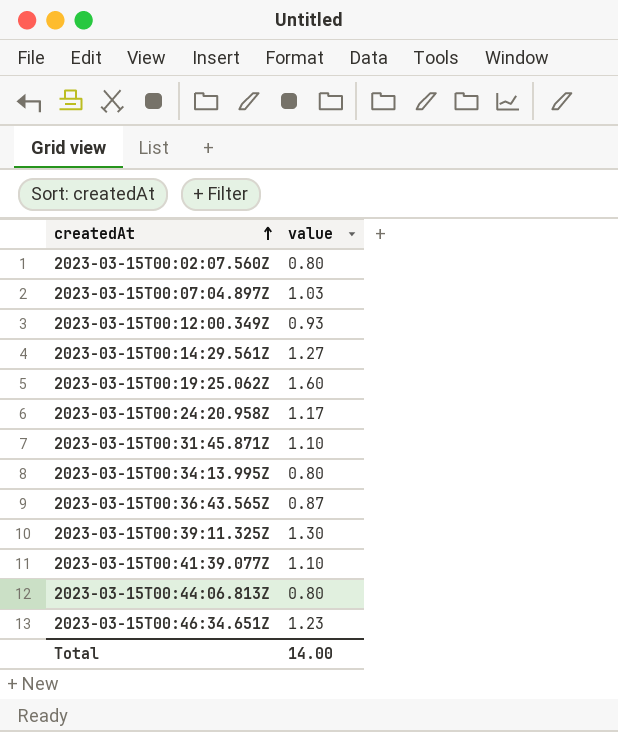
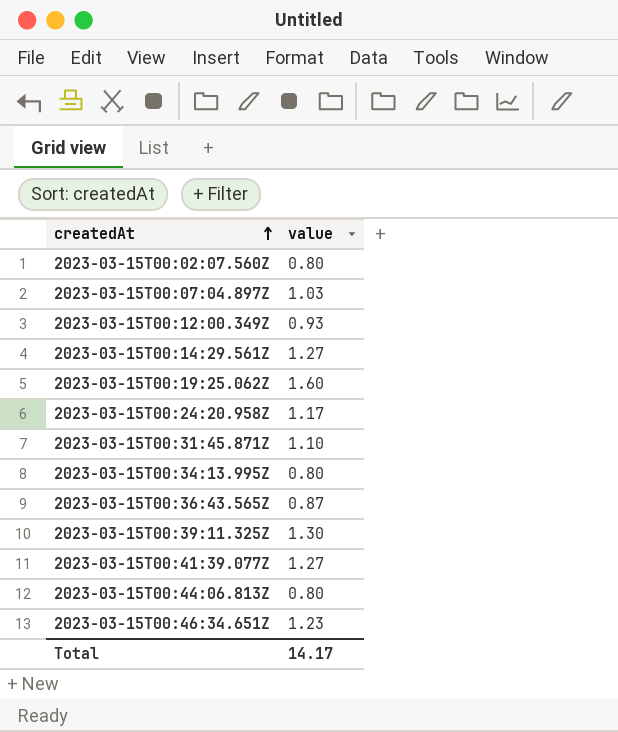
2023-03-15T00:41:39.077Z | value: 1.10 -> 1.27
Total | value: 14.00 -> 14.17

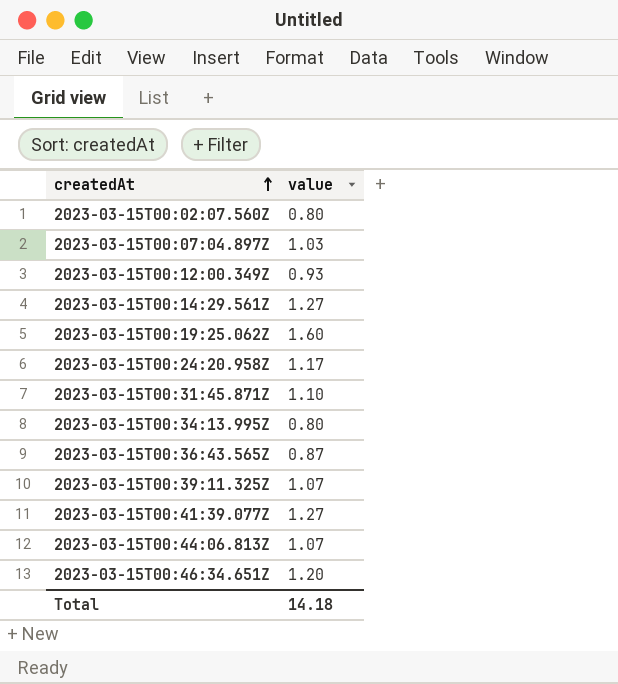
2023-03-15T00:39:11.325Z | value: 1.30 -> 1.07
2023-03-15T00:44:06.813Z | value: 0.80 -> 1.07
2023-03-15T00:46:34.651Z | value: 1.23 -> 1.20
Total | value: 14.17 -> 14.18

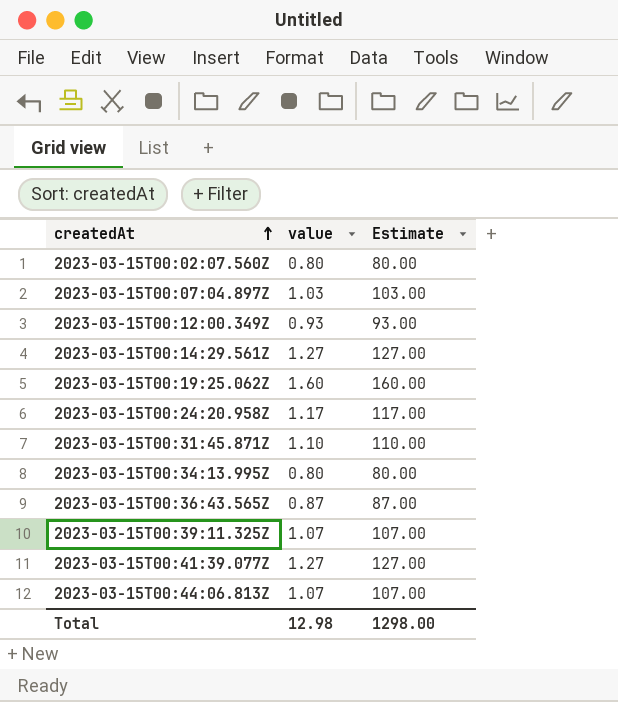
column Estimate | formula: none -> [value] * 100
row 2023-03-15T00:46:34.651Z: 1.20 -> none
Total | value: 14.18 -> 12.98

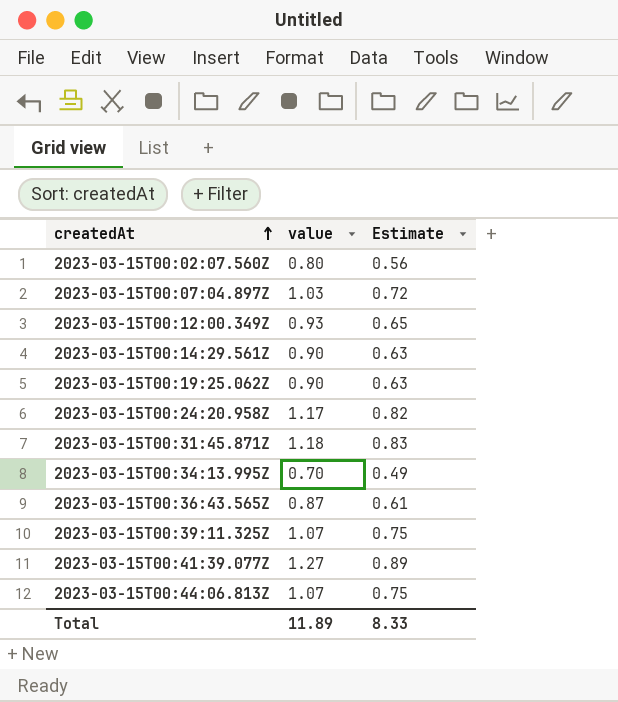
column Estimate | formula: [value] * 100 -> [value] * 0.7
2023-03-15T00:14:29.561Z | value: 1.27 -> 0.90
2023-03-15T00:19:25.062Z | value: 1.60 -> 0.90
2023-03-15T00:31:45.871Z | value: 1.10 -> 1.18
2023-03-15T00:34:13.995Z | value: 0.80 -> 0.70
Total | value: 12.98 -> 11.89
Total | Estimate: 1298.00 -> 8.33

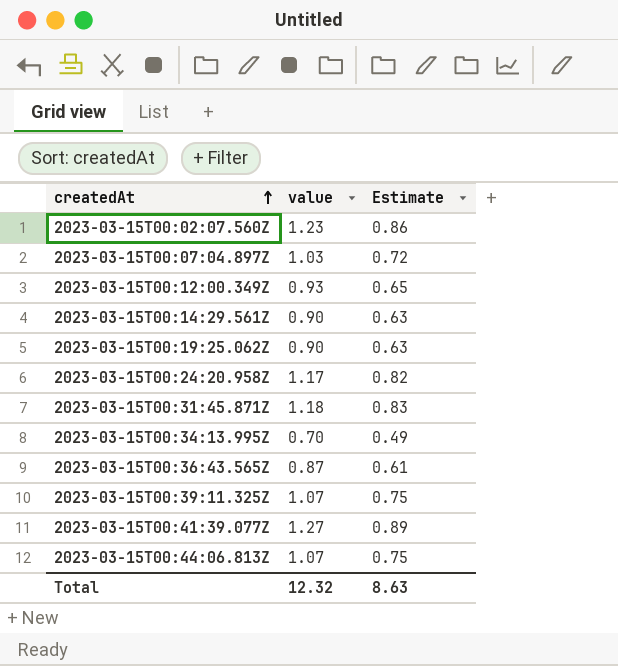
2023-03-15T00:02:07.560Z | value: 0.80 -> 1.23
2023-03-15T00:02:07.560Z | Estimate: 0.56 -> 0.86
Total | value: 11.89 -> 12.32
Total | Estimate: 8.33 -> 8.63

